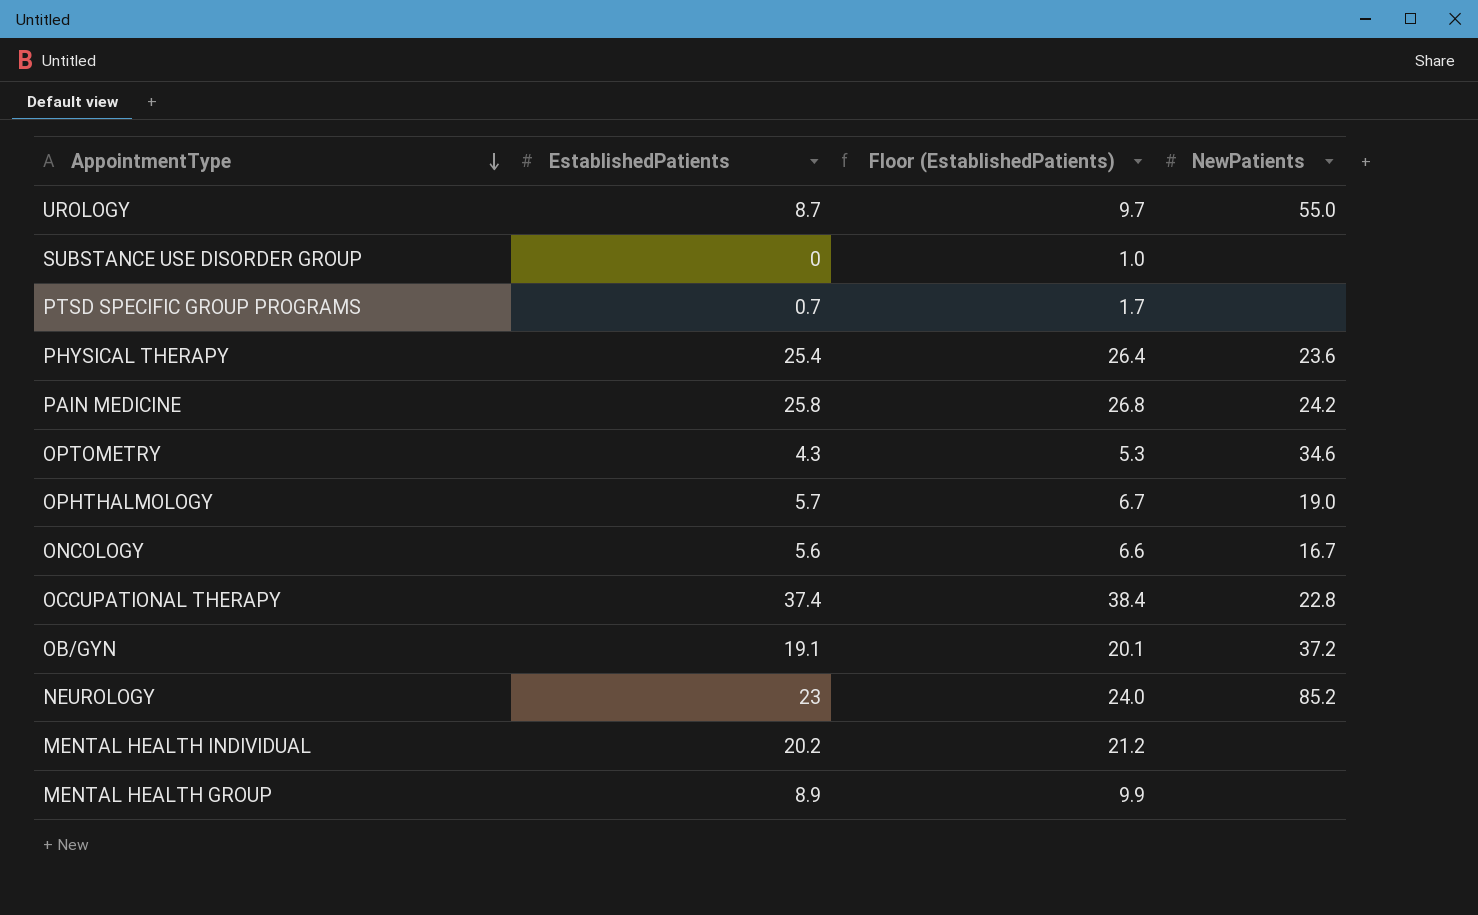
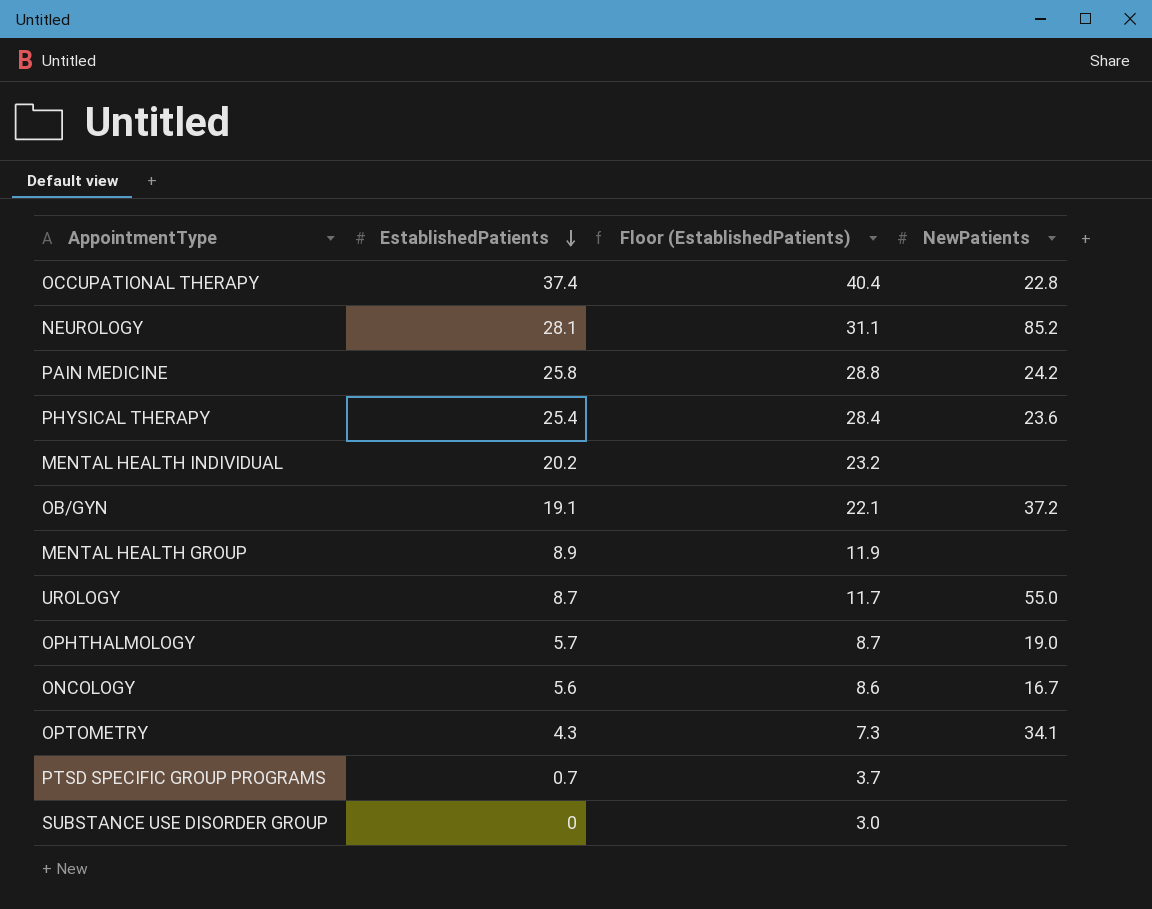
row order: AppointmentType descending -> EstablishedPatients descending
column Floor (EstablishedPatients) | formula: [EstablishedPatients] + 1 -> [EstablishedPatients] + 3
NEUROLOGY | EstablishedPatients: 23 -> 28.1
OPTOMETRY | NewPatients: 34.6 -> 34.1

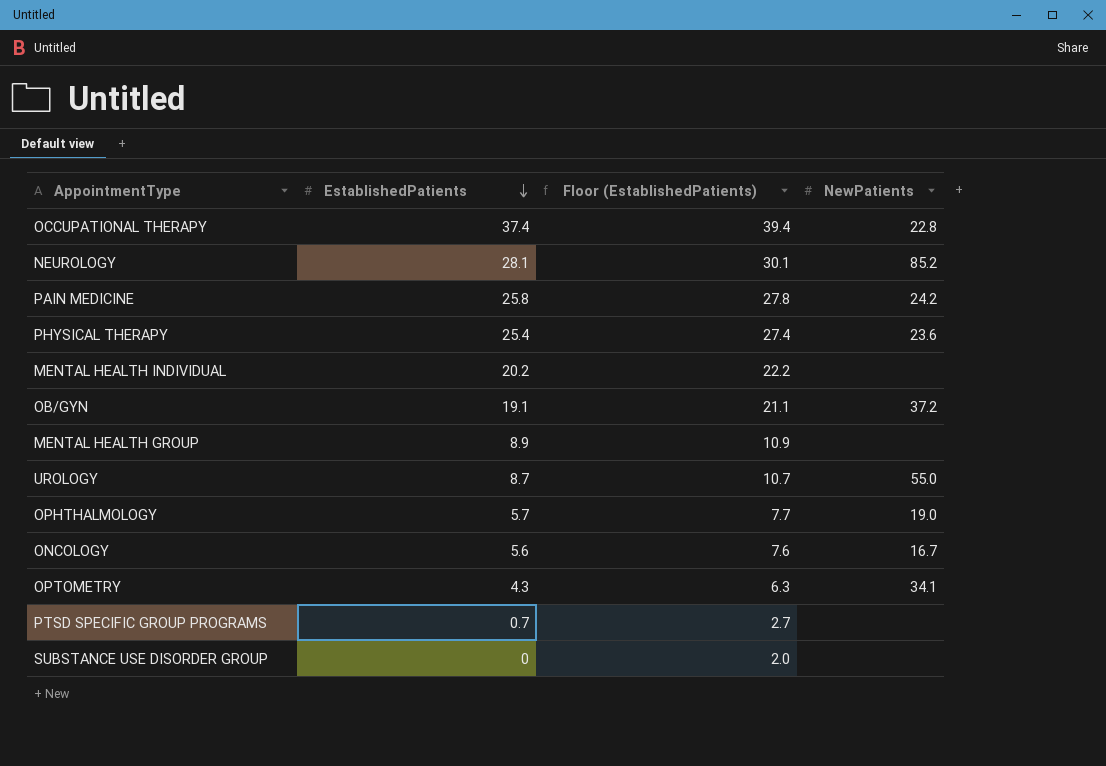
column Floor (EstablishedPatients) | formula: [EstablishedPatients] + 3 -> [EstablishedPatients] + 2

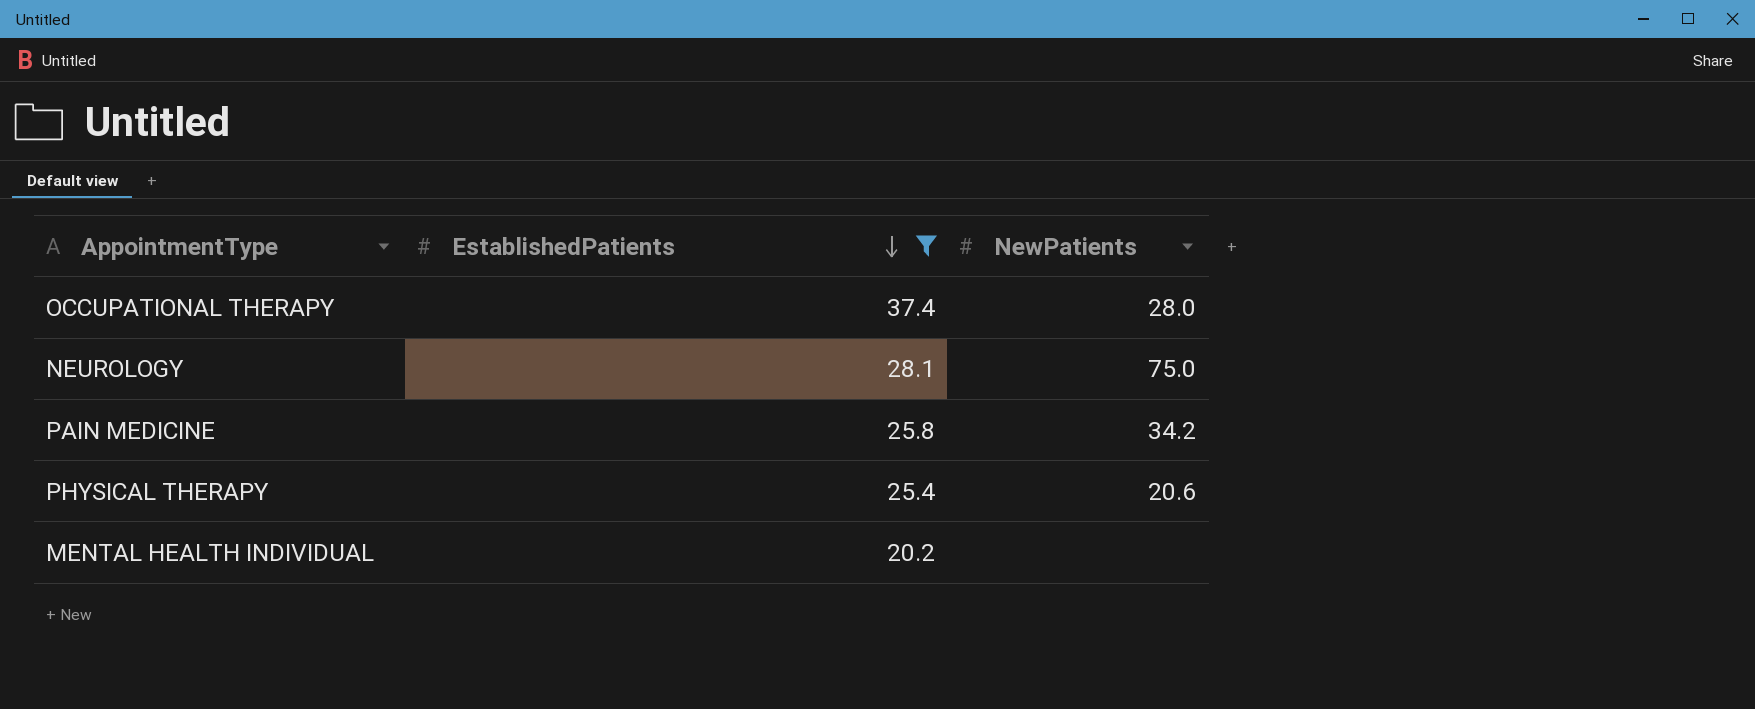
filter: none -> EstablishedPatients >= 20.2
column Floor (EstablishedPatients) | formula: [EstablishedPatients] + 2 -> none
OCCUPATIONAL THERAPY | NewPatients: 22.8 -> 28.0
NEUROLOGY | NewPatients: 85.2 -> 75.0
PAIN MEDICINE | NewPatients: 24.2 -> 34.2
PHYSICAL THERAPY | NewPatients: 23.6 -> 20.6

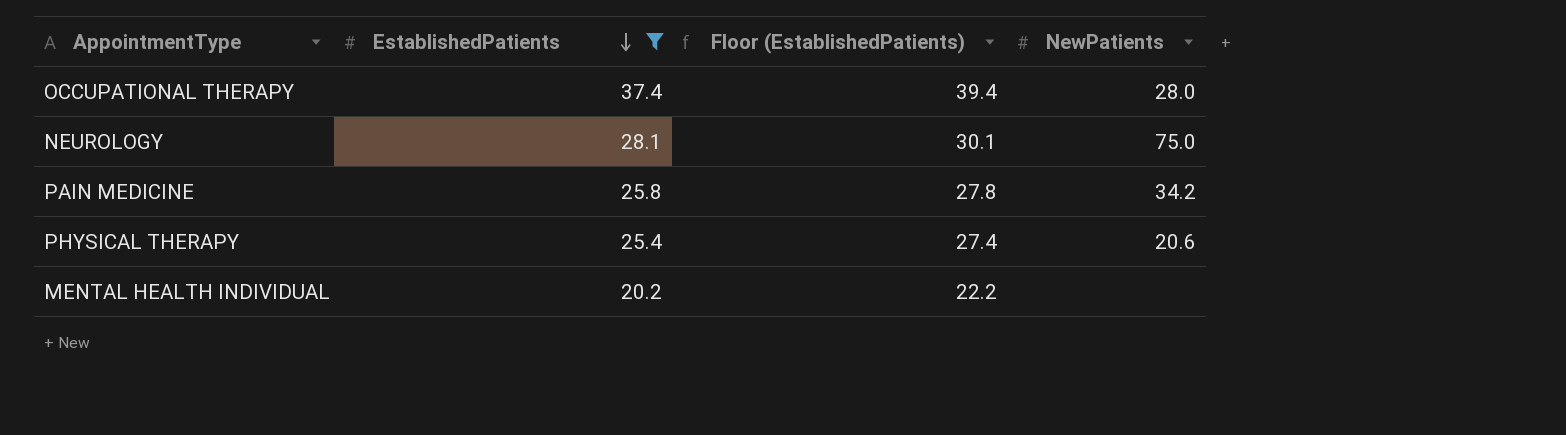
column Floor (EstablishedPatients) | formula: none -> [EstablishedPatients] + 2

